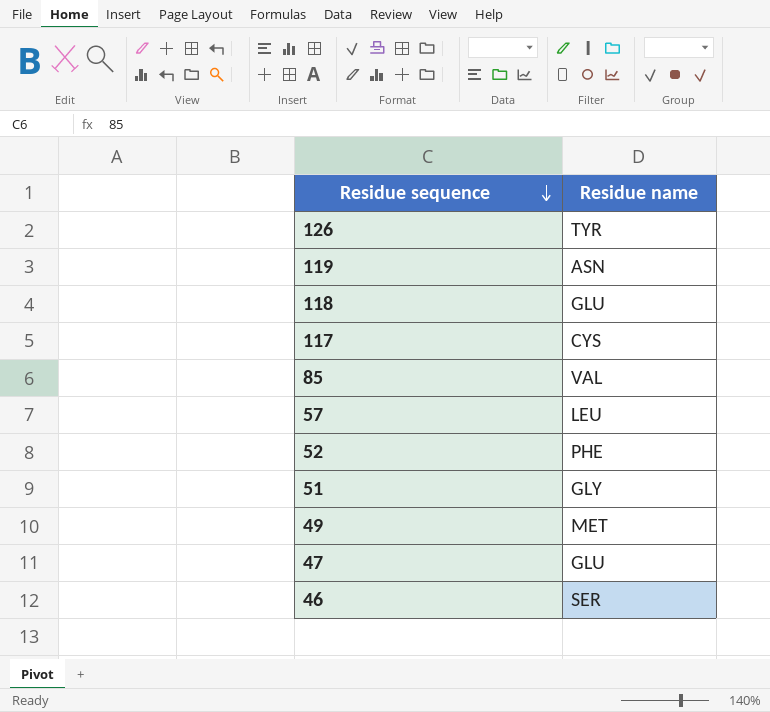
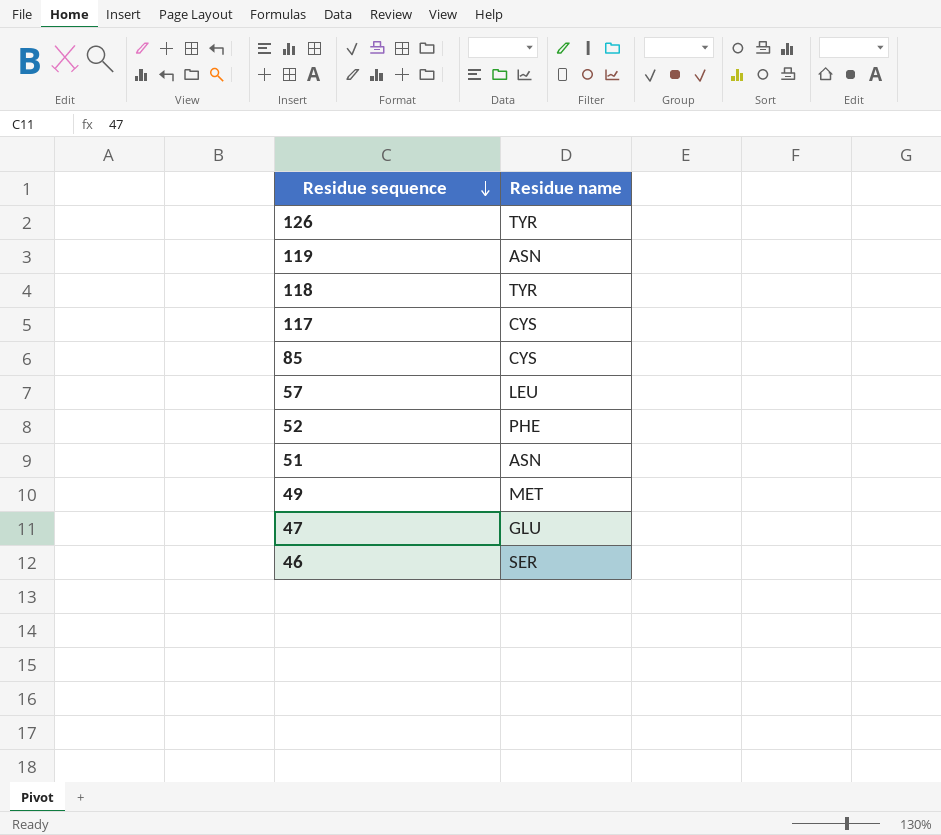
118 | Residue name: GLU -> TYR
85 | Residue name: VAL -> CYS
51 | Residue name: GLY -> ASN

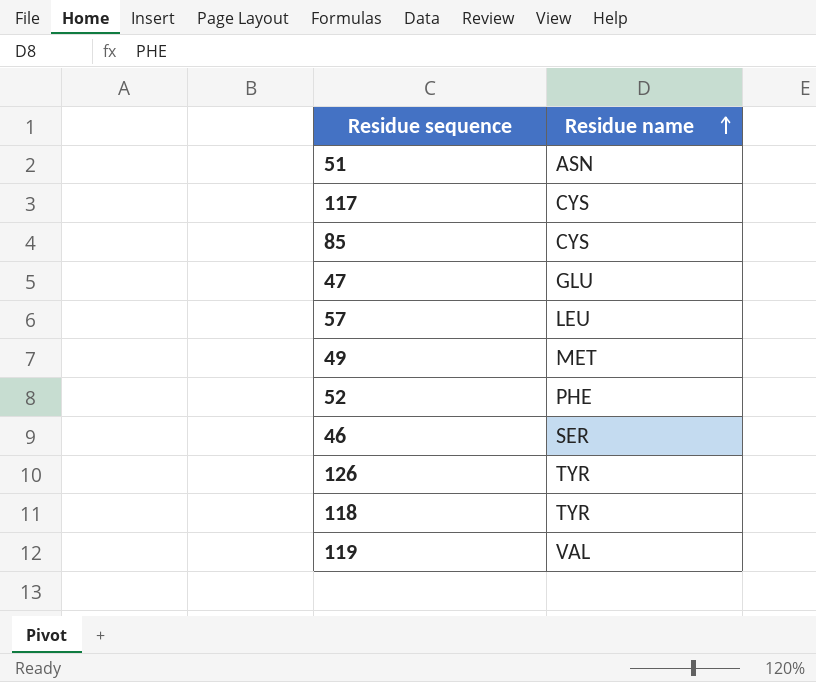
row order: Residue sequence descending -> Residue name ascending
119 | Residue name: ASN -> VAL

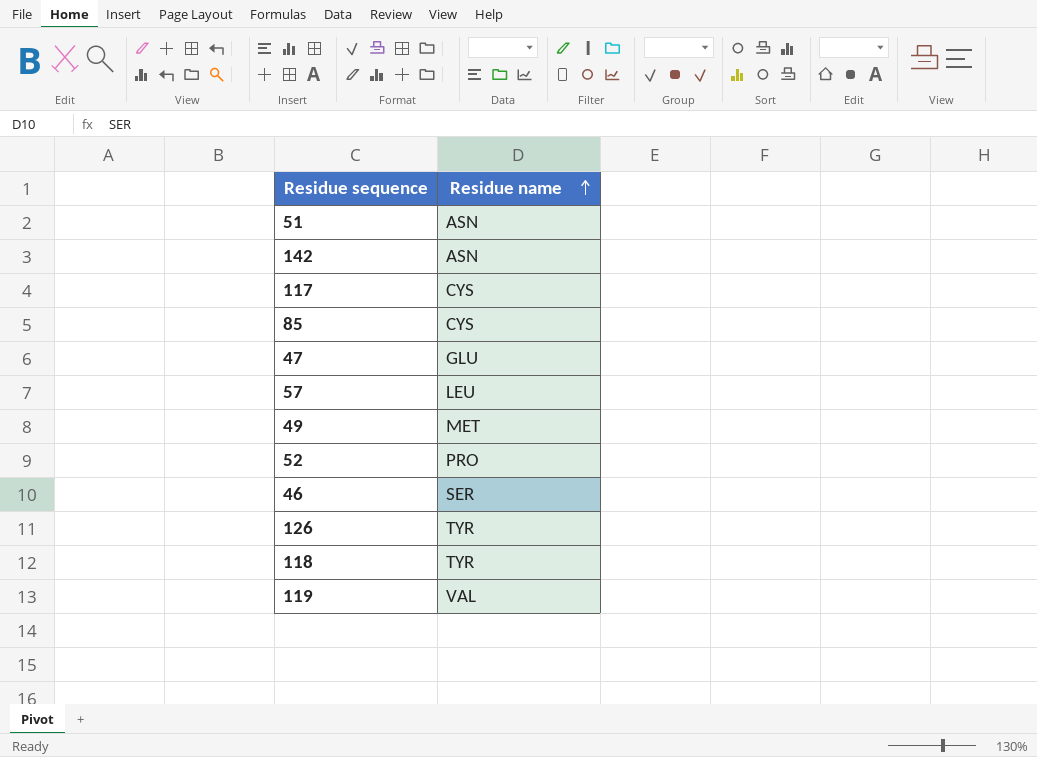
row 142: none -> ASN
52 | Residue name: PHE -> PRO

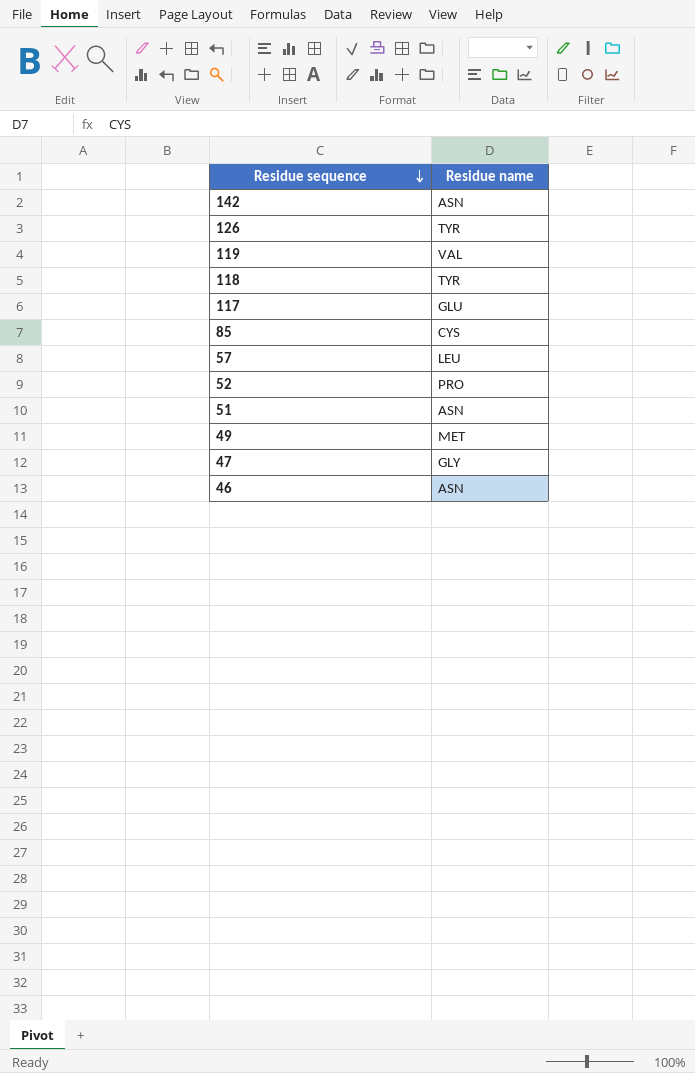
row order: Residue name ascending -> Residue sequence descending
117 | Residue name: CYS -> GLU
47 | Residue name: GLU -> GLY
46 | Residue name: SER -> ASN

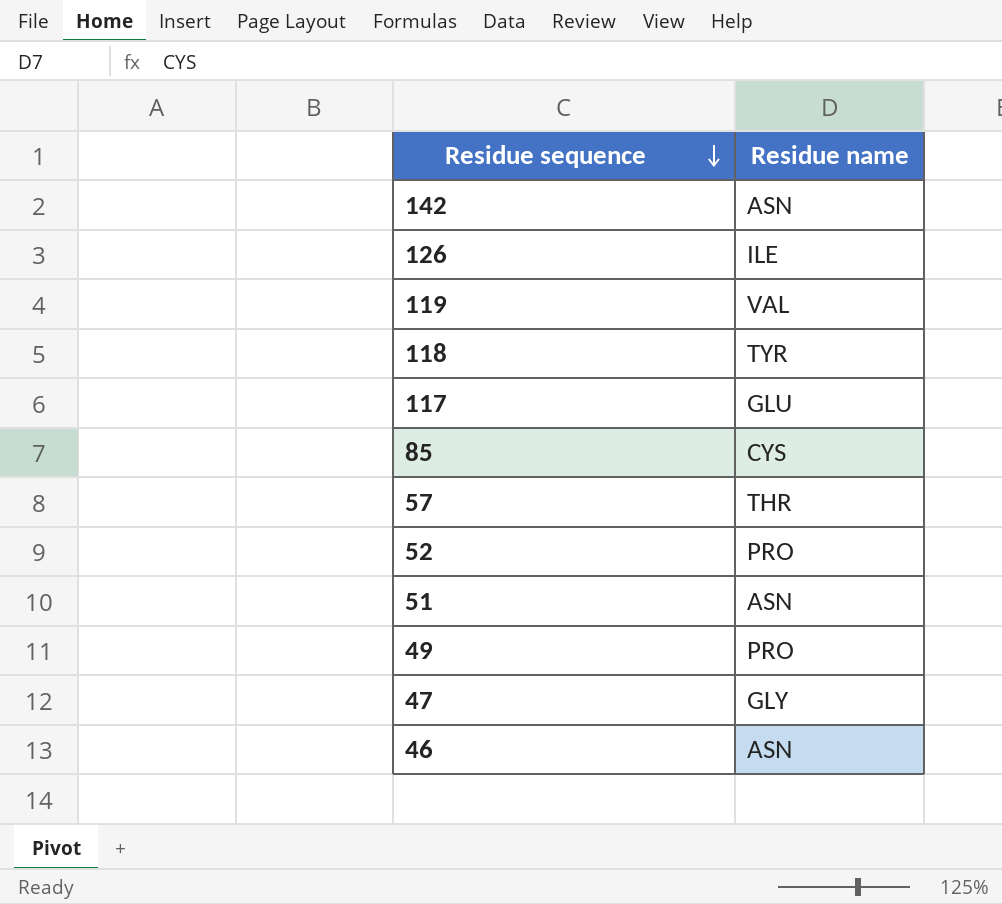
126 | Residue name: TYR -> ILE
57 | Residue name: LEU -> THR
49 | Residue name: MET -> PRO

